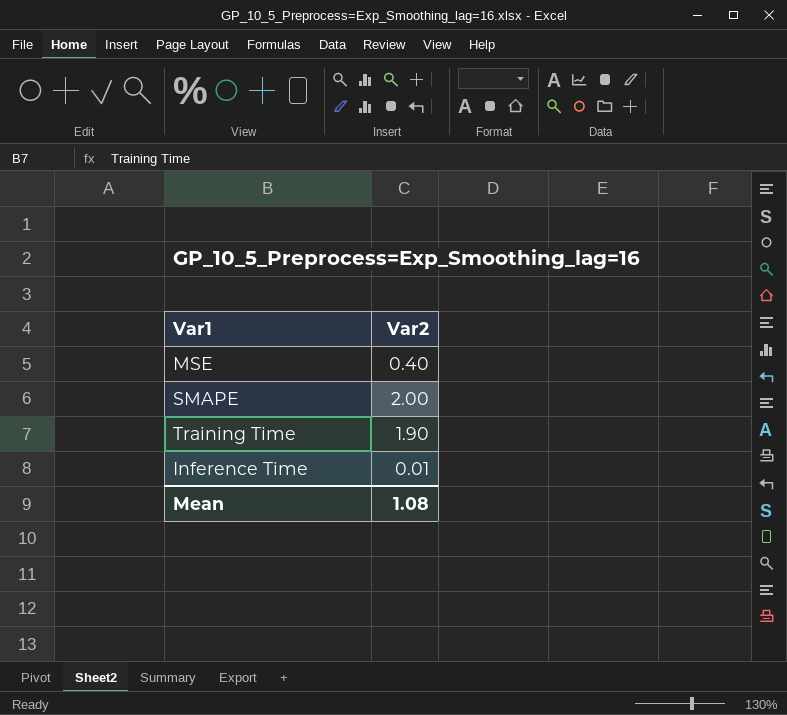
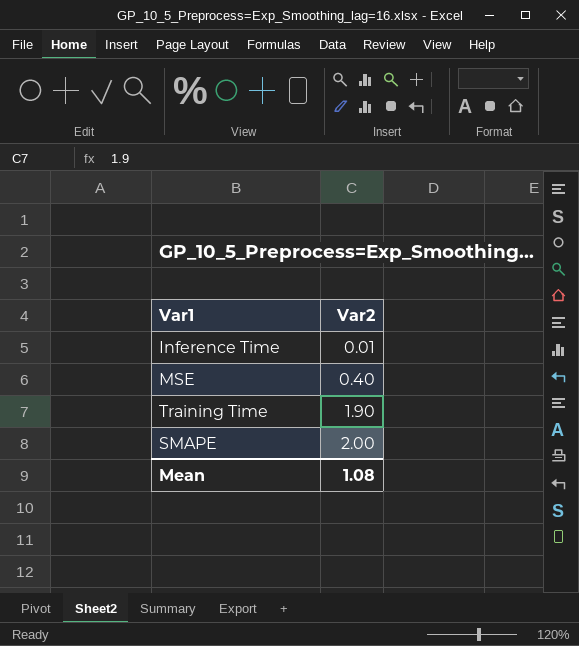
row order: none -> Var2 ascending

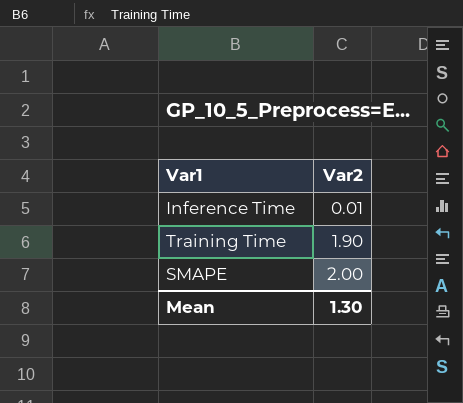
row MSE: 0.40 -> none
Mean | Var2: 1.08 -> 1.30

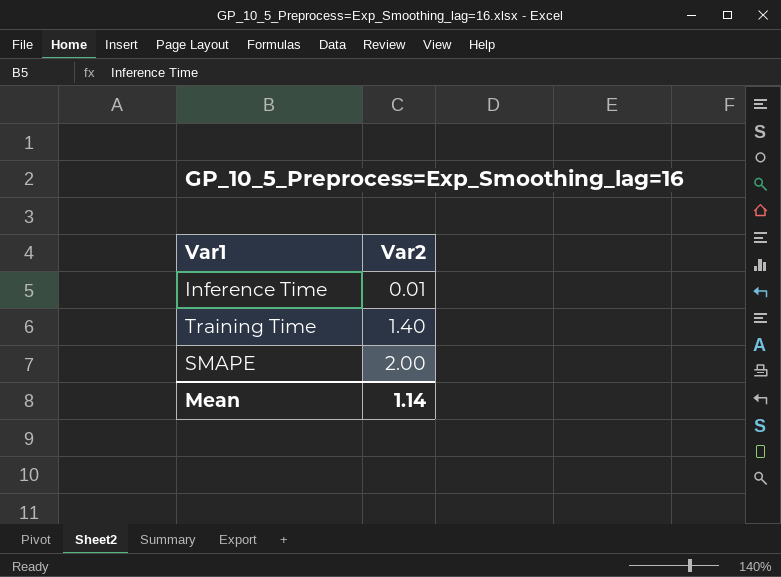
Training Time | Var2: 1.90 -> 1.40
Mean | Var2: 1.30 -> 1.14

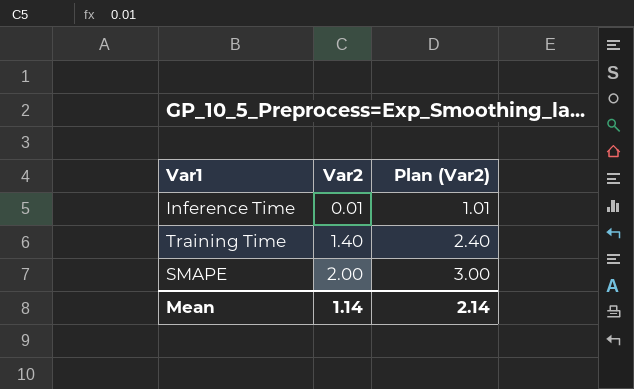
column Plan (Var2) | formula: none -> [Var2] + 1

